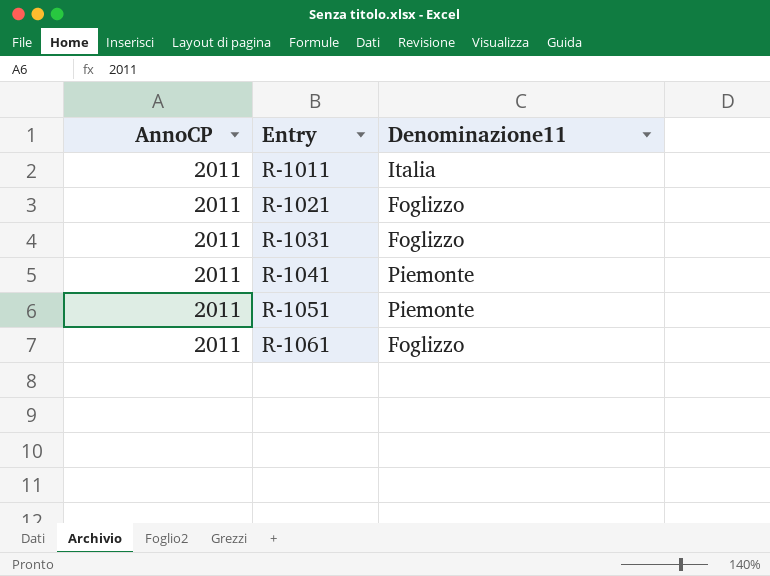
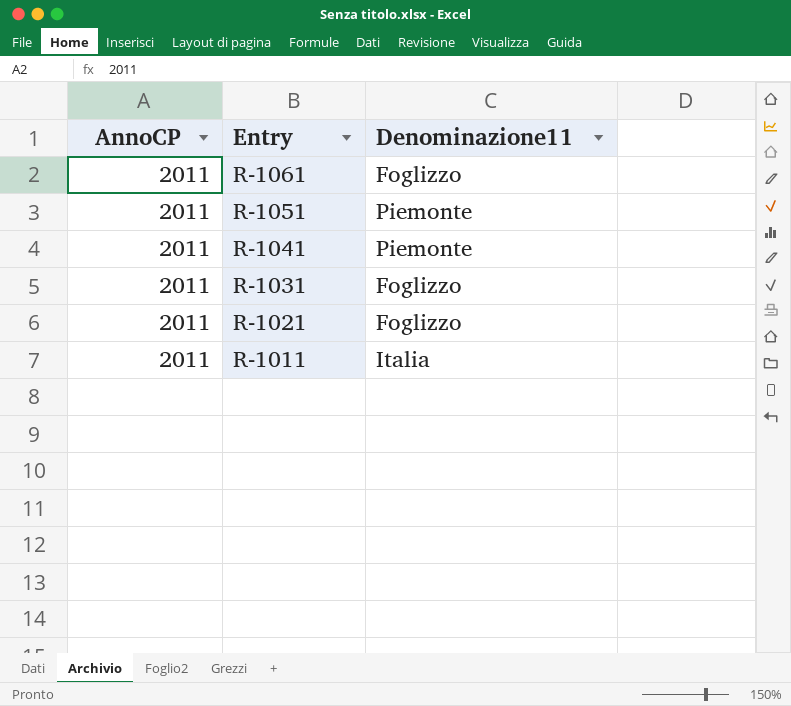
row order: Entry ascending -> Entry descending

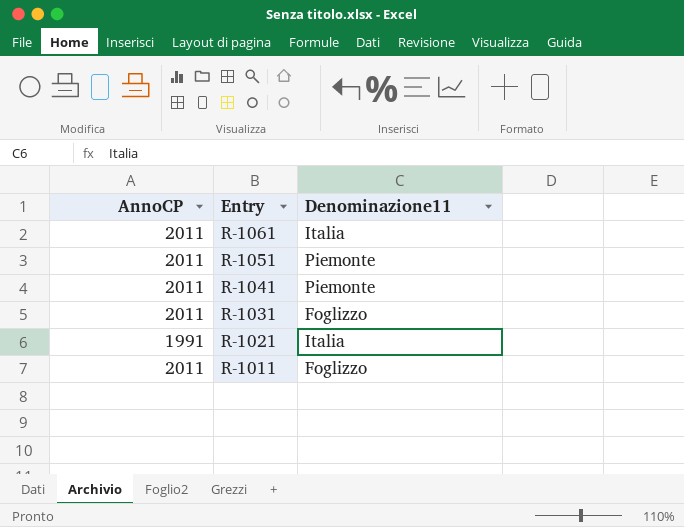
R-1061 | Denominazione11: Foglizzo -> Italia
R-1021 | AnnoCP: 2011 -> 1991
R-1021 | Denominazione11: Foglizzo -> Italia
R-1011 | Denominazione11: Italia -> Foglizzo

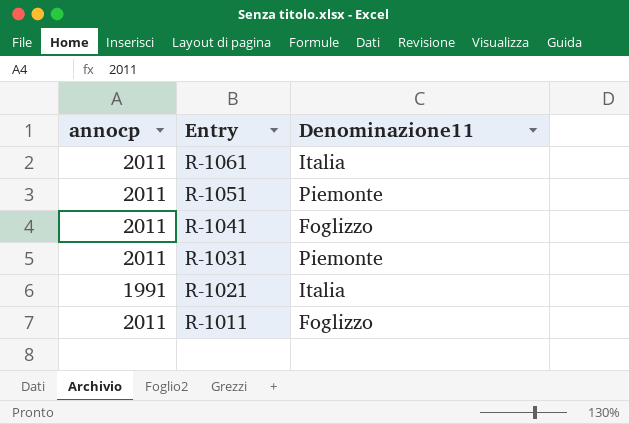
column name: AnnoCP -> annocp
R-1041 | Denominazione11: Piemonte -> Foglizzo
R-1031 | Denominazione11: Foglizzo -> Piemonte

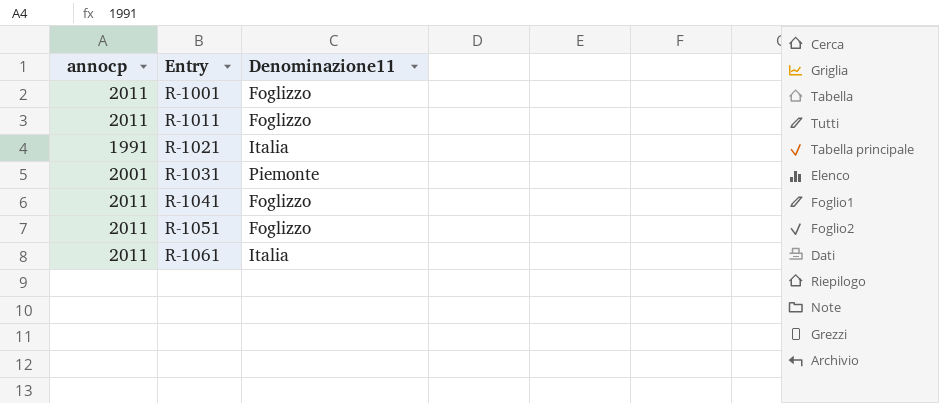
row order: Entry descending -> Entry ascending
row R-1001: none -> 2011 | Foglizzo
R-1031 | annocp: 2011 -> 2001
R-1051 | Denominazione11: Piemonte -> Foglizzo

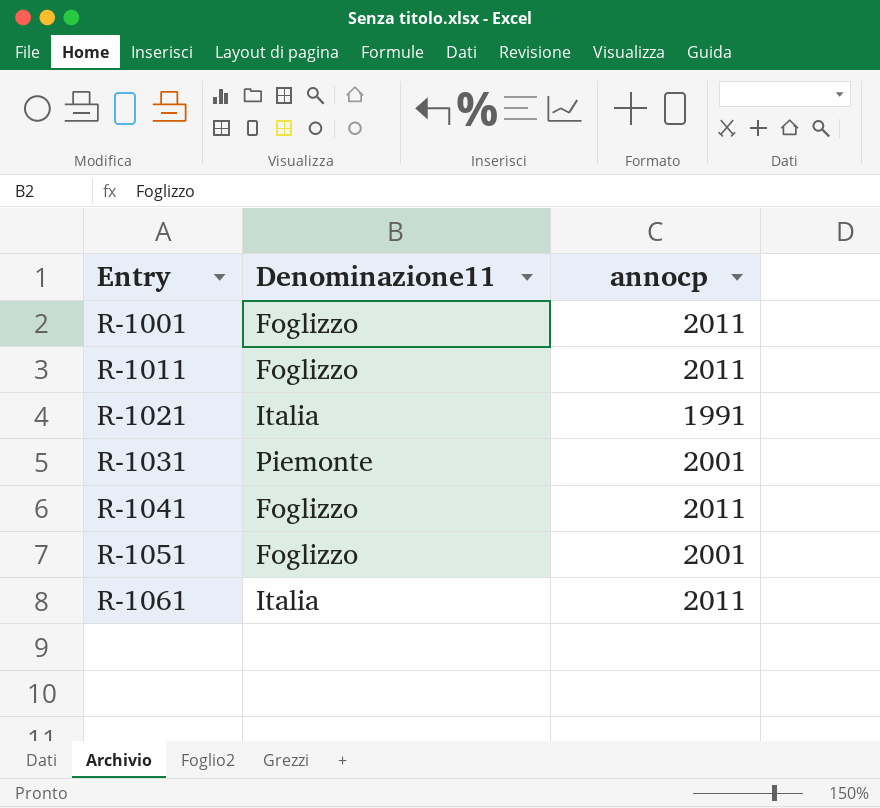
column annocp | position: 1 -> 3
R-1051 | annocp: 2011 -> 2001

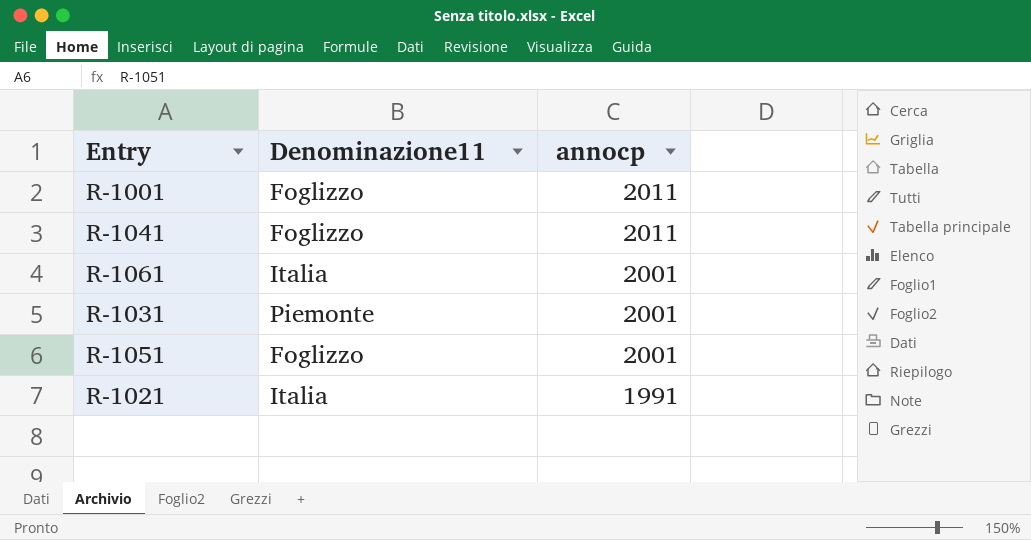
row order: Entry ascending -> annocp descending
row R-1011: Foglizzo | 2011 -> none
R-1061 | annocp: 2011 -> 2001

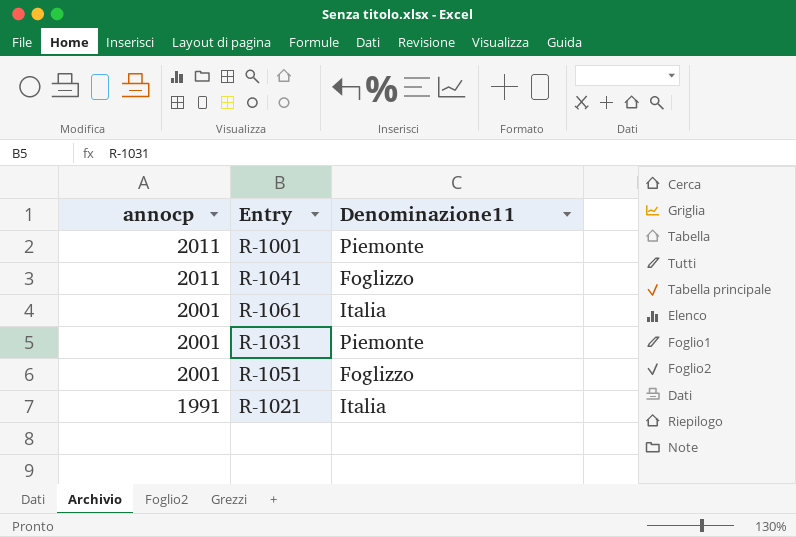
column annocp | position: 3 -> 1
R-1001 | Denominazione11: Foglizzo -> Piemonte

